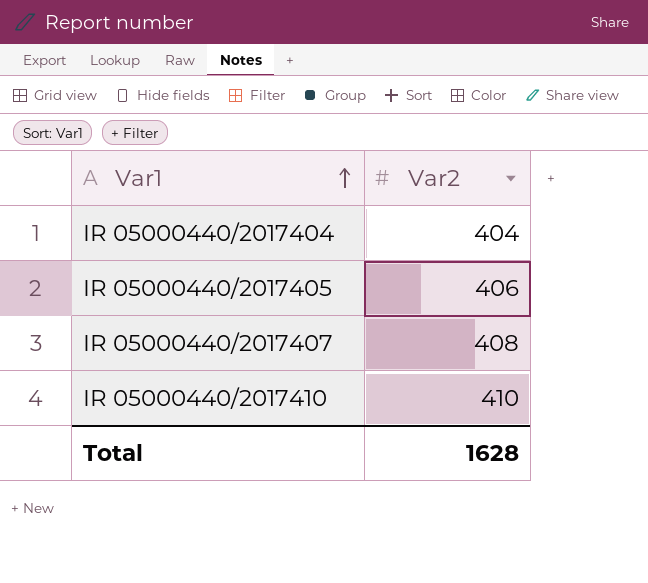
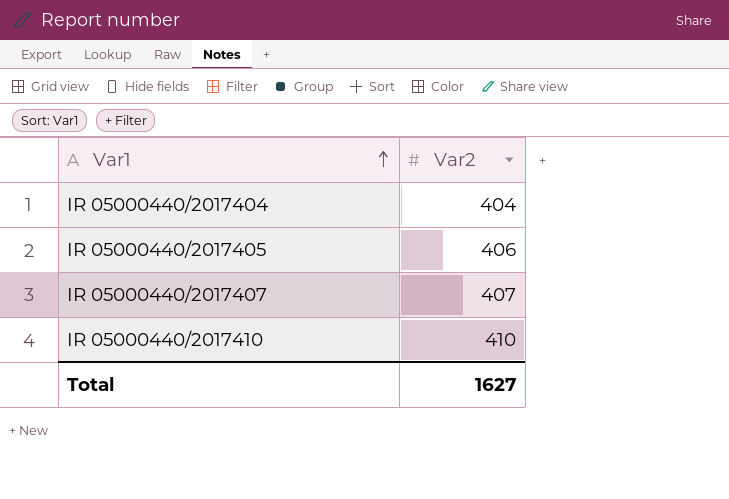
IR 05000440/2017407 | Var2: 408 -> 407
Total | Var2: 1628 -> 1627

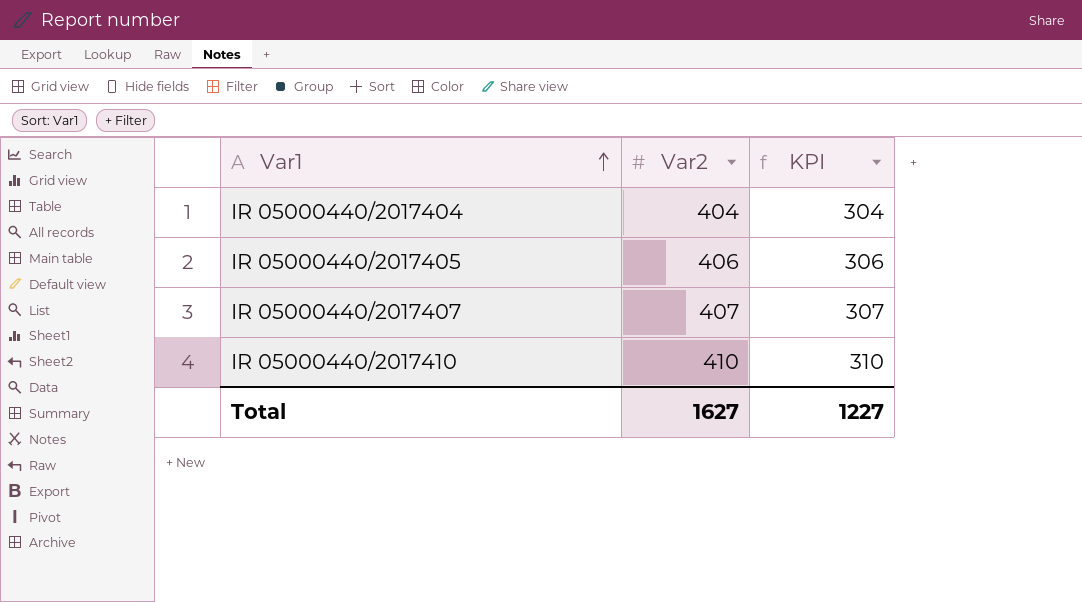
column KPI | formula: none -> [Var2] - 100

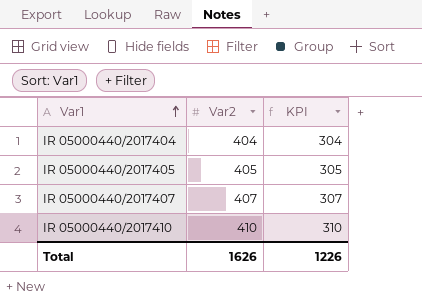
IR 05000440/2017405 | Var2: 406 -> 405
IR 05000440/2017405 | KPI: 306 -> 305
Total | Var2: 1627 -> 1626
Total | KPI: 1227 -> 1226

